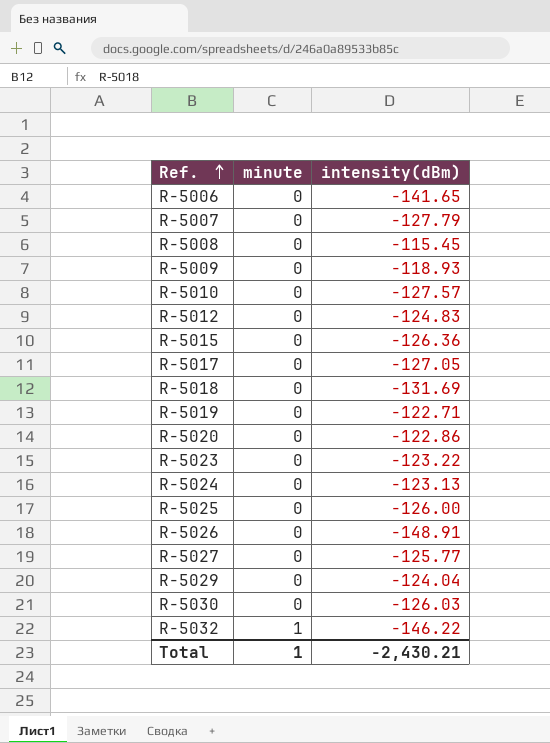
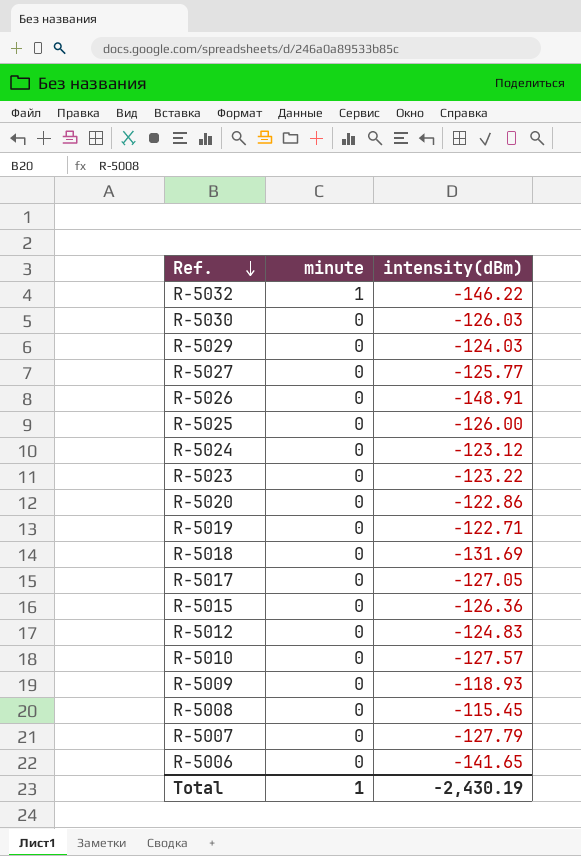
row order: Ref. ascending -> Ref. descending
R-5029 | intensity(dBm): -124.04 -> -124.03
R-5024 | intensity(dBm): -123.13 -> -123.12
Total | intensity(dBm): -2,430.21 -> -2,430.19

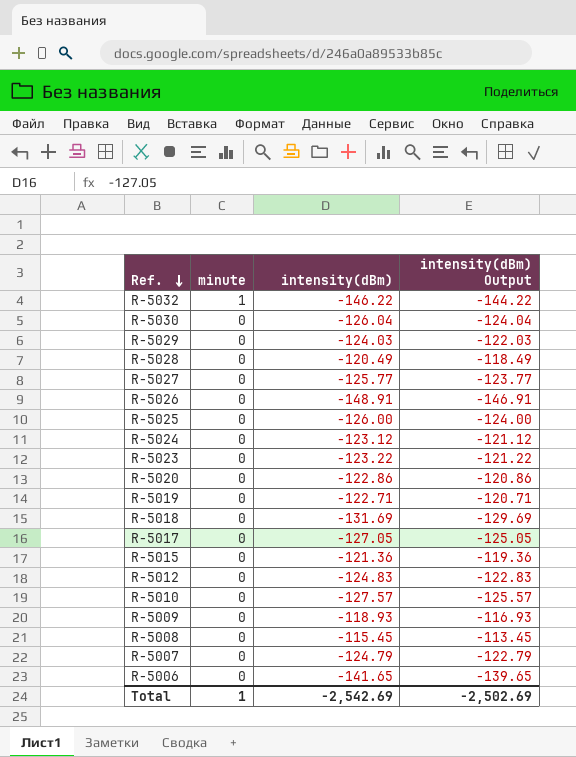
column intensity(dBm) Output | formula: none -> [intensity(dBm)] + 2
R-5030 | intensity(dBm): -126.03 -> -126.04
row R-5028: none -> 0 | -120.49 | -118.49
R-5015 | intensity(dBm): -126.36 -> -121.36
R-5007 | intensity(dBm): -127.79 -> -124.79
Total | intensity(dBm): -2,430.19 -> -2,542.69

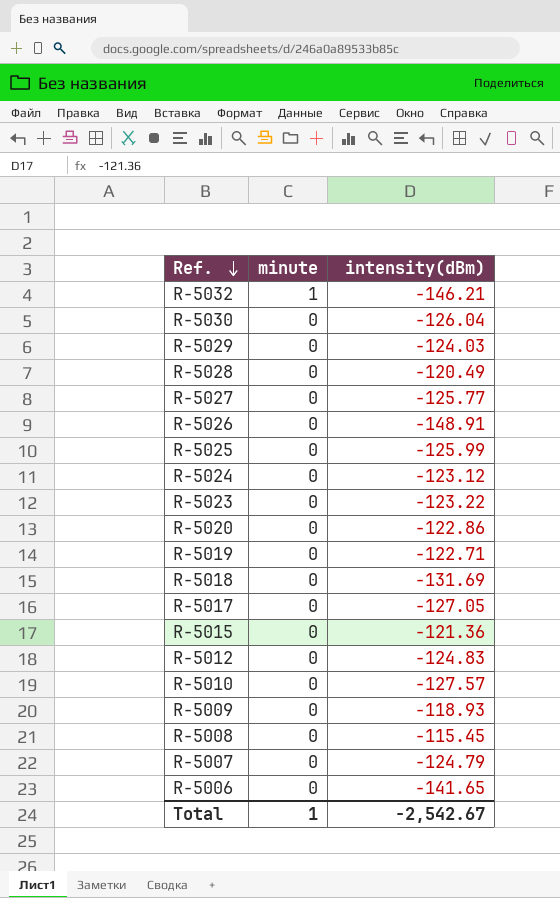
column intensity(dBm) Output | formula: [intensity(dBm)] + 2 -> none
R-5032 | intensity(dBm): -146.22 -> -146.21
R-5025 | intensity(dBm): -126.00 -> -125.99
Total | intensity(dBm): -2,542.69 -> -2,542.67

